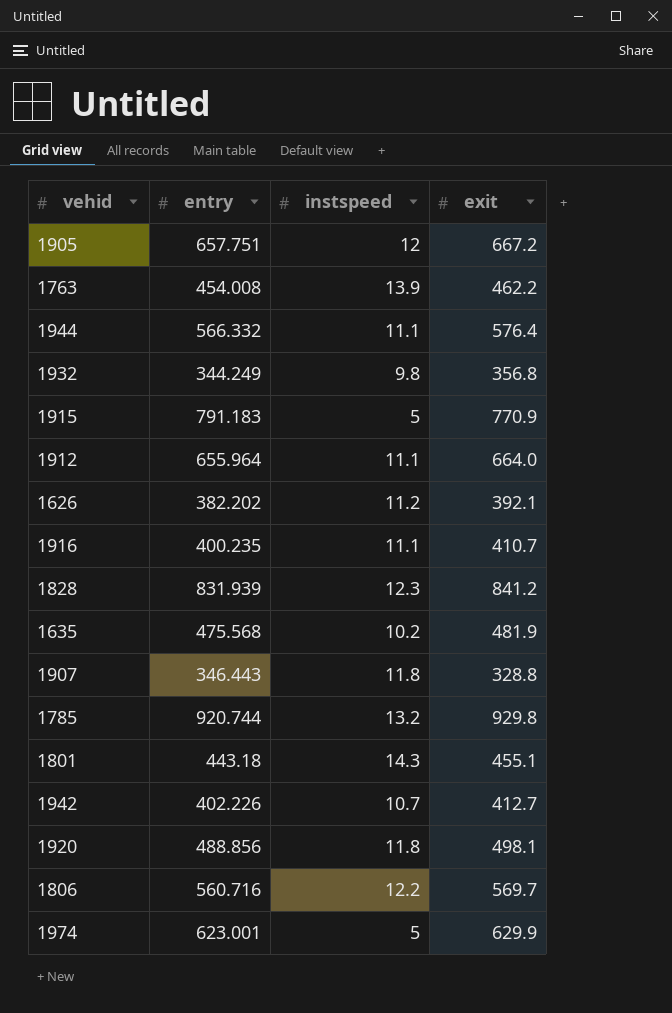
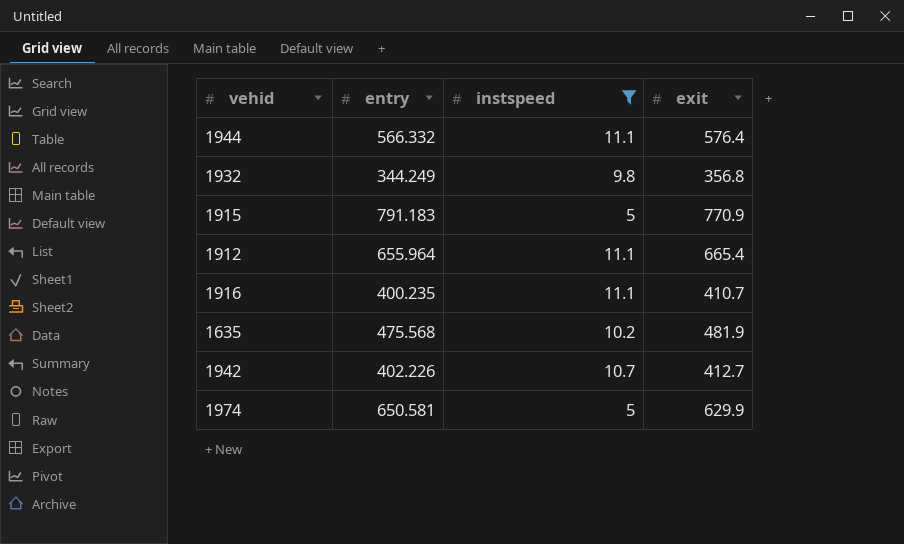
filter: none -> instspeed <= 11.1
1912 | exit: 664.0 -> 665.4
1974 | entry: 623.001 -> 650.581

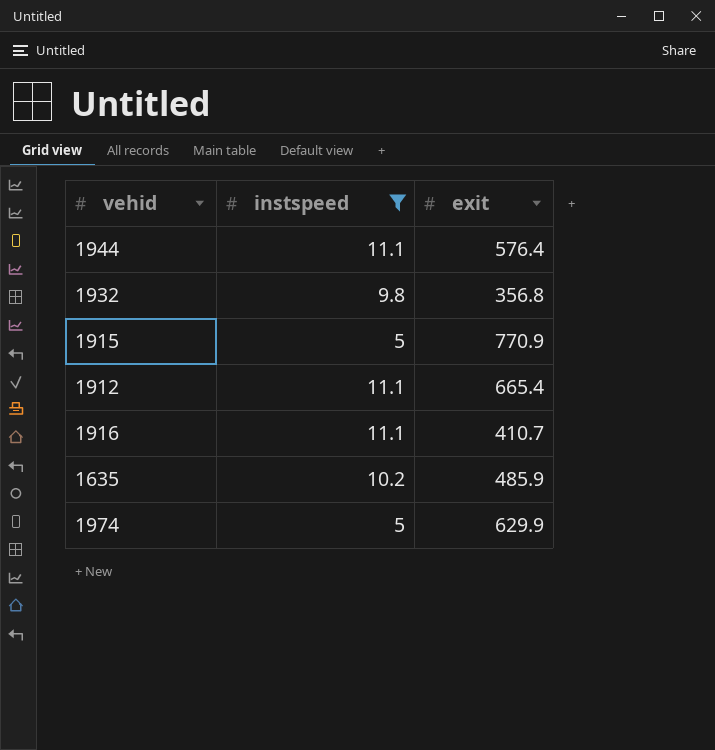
column entry | position: 2 -> none
row 1942: 402.226 | 10.7 | 412.7 -> none
1635 | exit: 481.9 -> 485.9

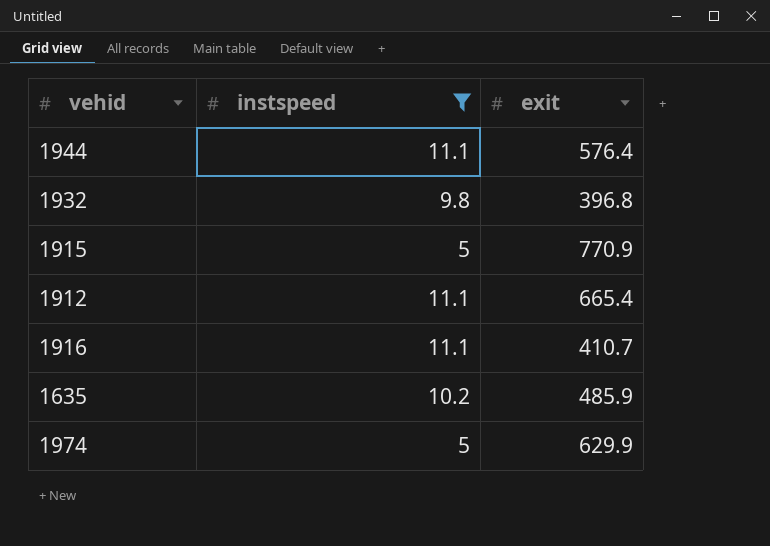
1932 | exit: 356.8 -> 396.8

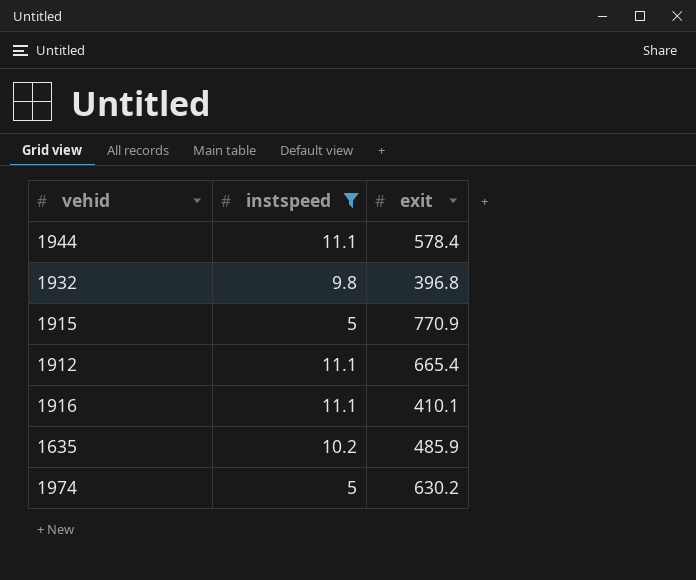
1944 | exit: 576.4 -> 578.4
1916 | exit: 410.7 -> 410.1
1974 | exit: 629.9 -> 630.2

